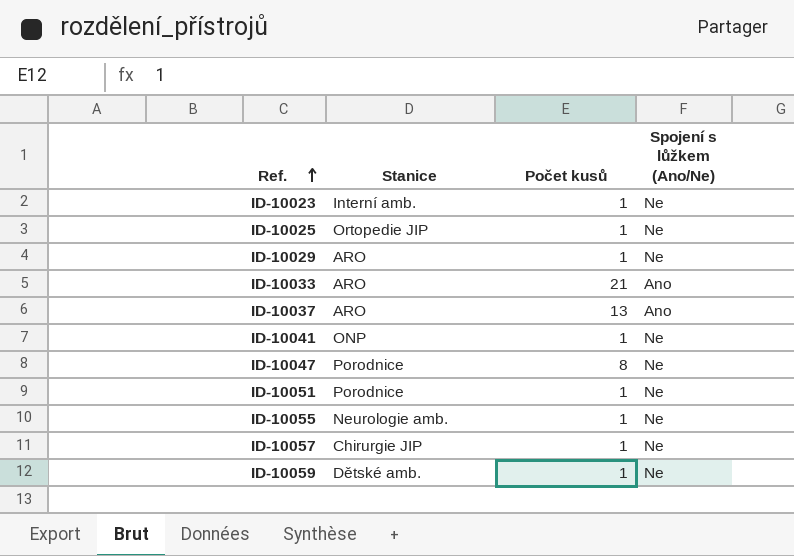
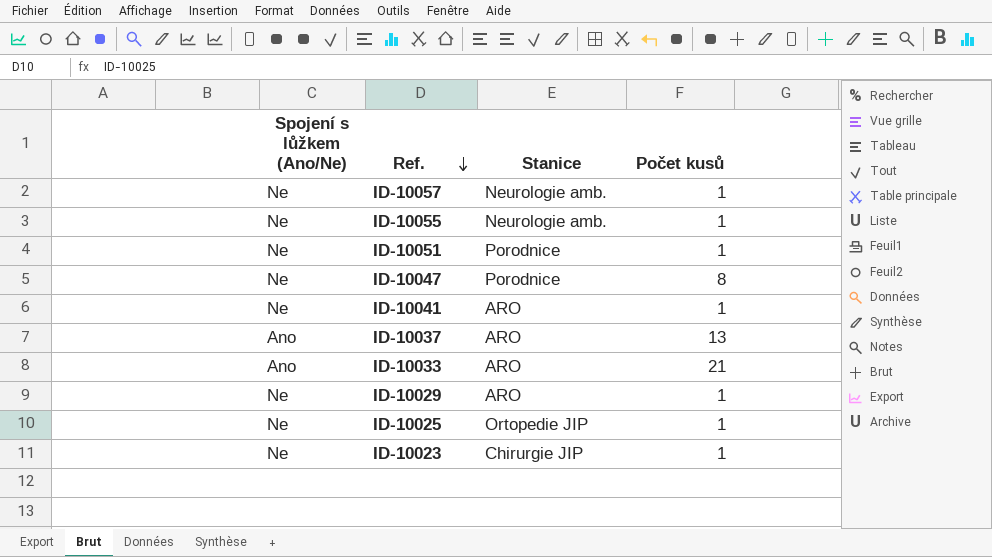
row order: Ref. ascending -> Ref. descending
column Spojení s lůžkem (Ano/Ne) | position: 4 -> 1
row ID-10059: Dětské amb. | 1 | Ne -> none
ID-10057 | Stanice: Chirurgie JIP -> Neurologie amb.
ID-10041 | Stanice: ONP -> ARO
ID-10023 | Stanice: Interní amb. -> Chirurgie JIP

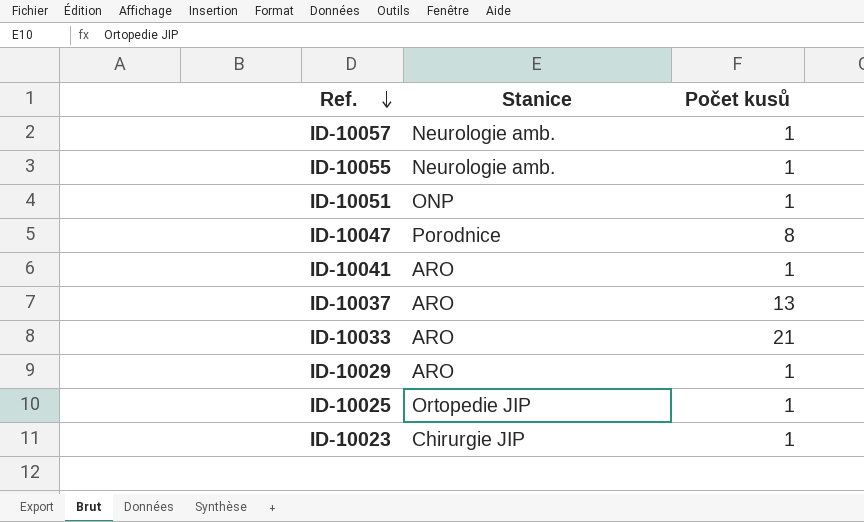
column Spojení s lůžkem (Ano/Ne) | position: 1 -> none
ID-10051 | Stanice: Porodnice -> ONP

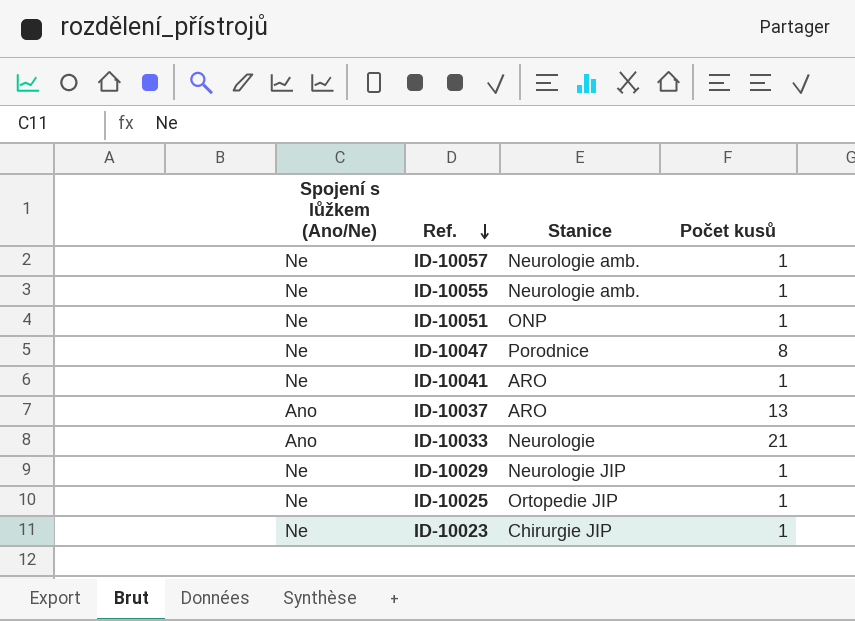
column Spojení s lůžkem (Ano/Ne) | position: none -> 1
ID-10033 | Stanice: ARO -> Neurologie
ID-10029 | Stanice: ARO -> Neurologie JIP

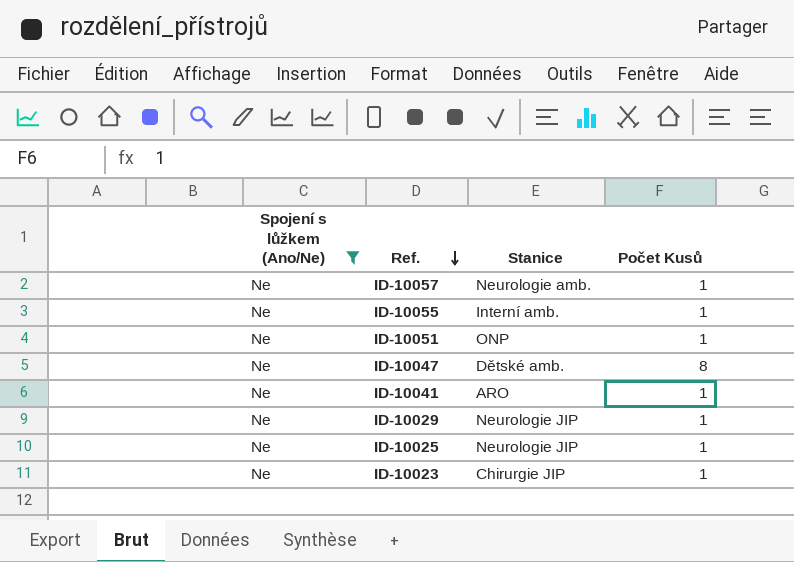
filter: none -> Spojení s lůžkem (Ano/Ne) = Ne
column name: Počet kusů -> Počet Kusů
ID-10055 | Stanice: Neurologie amb. -> Interní amb.
ID-10047 | Stanice: Porodnice -> Dětské amb.
ID-10025 | Stanice: Ortopedie JIP -> Neurologie JIP

